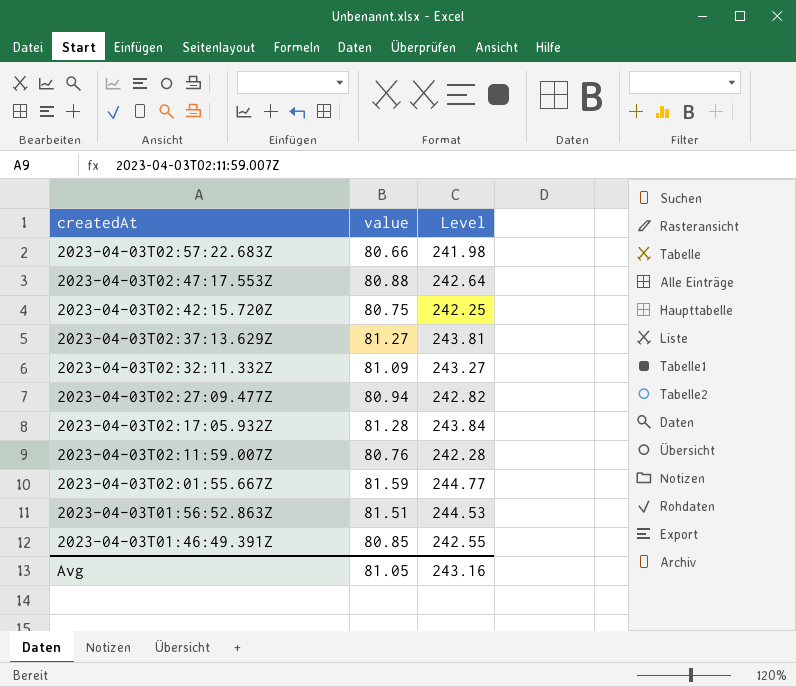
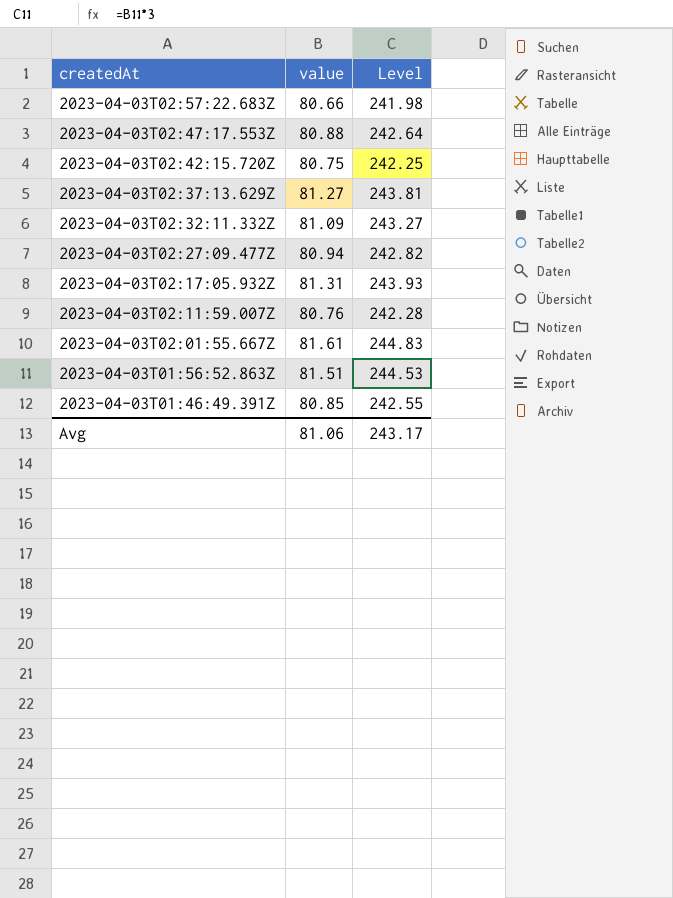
2023-04-03T02:17:05.932Z | value: 81.28 -> 81.31
2023-04-03T02:17:05.932Z | Level: 243.84 -> 243.93
2023-04-03T02:01:55.667Z | value: 81.59 -> 81.61
2023-04-03T02:01:55.667Z | Level: 244.77 -> 244.83
Avg | value: 81.05 -> 81.06
Avg | Level: 243.16 -> 243.17

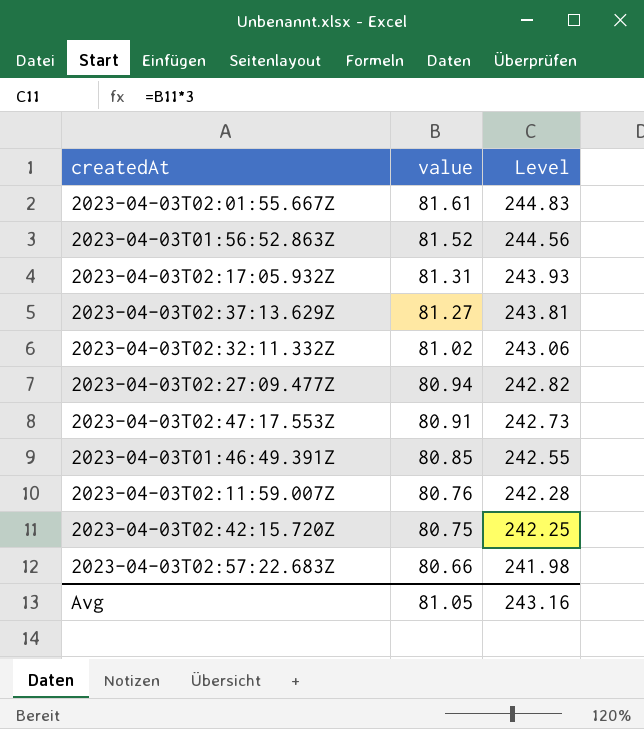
row order: createdAt descending -> value descending
2023-04-03T01:56:52.863Z | value: 81.51 -> 81.52
2023-04-03T01:56:52.863Z | Level: 244.53 -> 244.56
2023-04-03T02:32:11.332Z | value: 81.09 -> 81.02
2023-04-03T02:32:11.332Z | Level: 243.27 -> 243.06
2023-04-03T02:47:17.553Z | value: 80.88 -> 80.91
2023-04-03T02:47:17.553Z | Level: 242.64 -> 242.73
Avg | value: 81.06 -> 81.05
Avg | Level: 243.17 -> 243.16

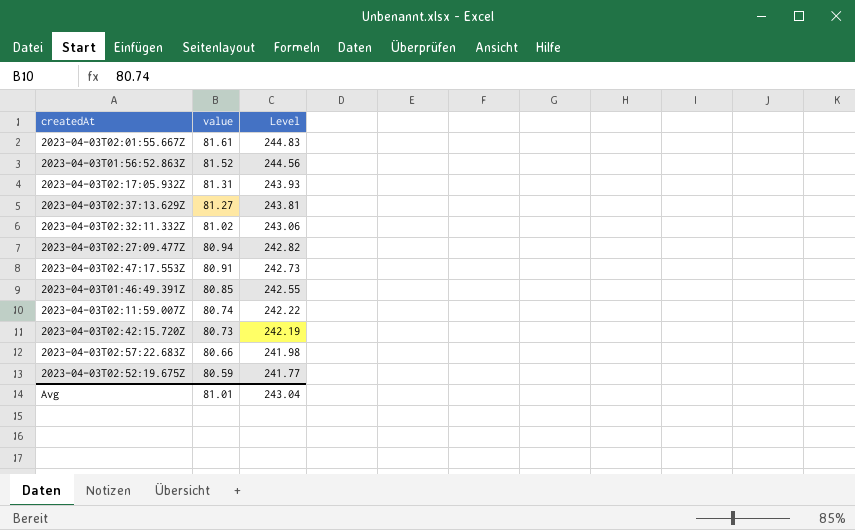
2023-04-03T02:11:59.007Z | value: 80.76 -> 80.74
2023-04-03T02:11:59.007Z | Level: 242.28 -> 242.22
2023-04-03T02:42:15.720Z | value: 80.75 -> 80.73
2023-04-03T02:42:15.720Z | Level: 242.25 -> 242.19
row 2023-04-03T02:52:19.675Z: none -> 80.59 | 241.77
Avg | value: 81.05 -> 81.01
Avg | Level: 243.16 -> 243.04

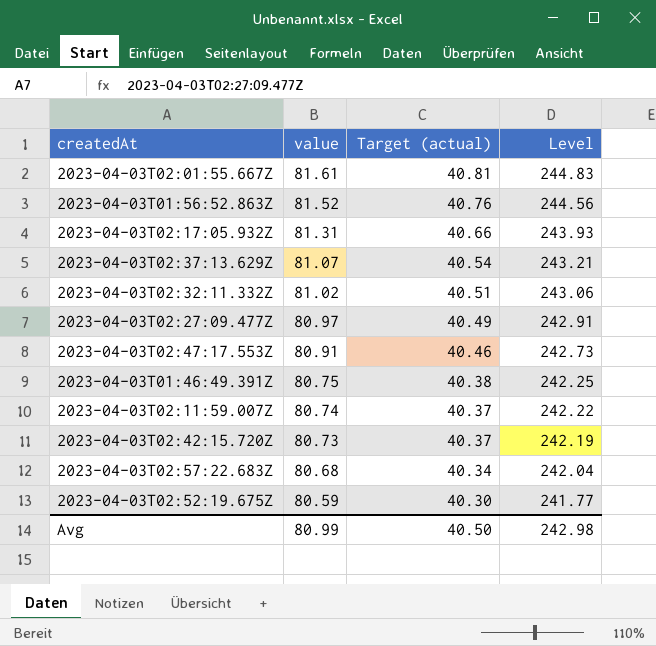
column Target (actual) | formula: none -> [value] * 0.5
2023-04-03T02:37:13.629Z | value: 81.27 -> 81.07
2023-04-03T02:37:13.629Z | Level: 243.81 -> 243.21
2023-04-03T02:27:09.477Z | value: 80.94 -> 80.97
2023-04-03T02:27:09.477Z | Level: 242.82 -> 242.91
2023-04-03T01:46:49.391Z | value: 80.85 -> 80.75
2023-04-03T01:46:49.391Z | Level: 242.55 -> 242.25
2023-04-03T02:57:22.683Z | value: 80.66 -> 80.68
2023-04-03T02:57:22.683Z | Level: 241.98 -> 242.04
Avg | value: 81.01 -> 80.99
Avg | Level: 243.04 -> 242.98

